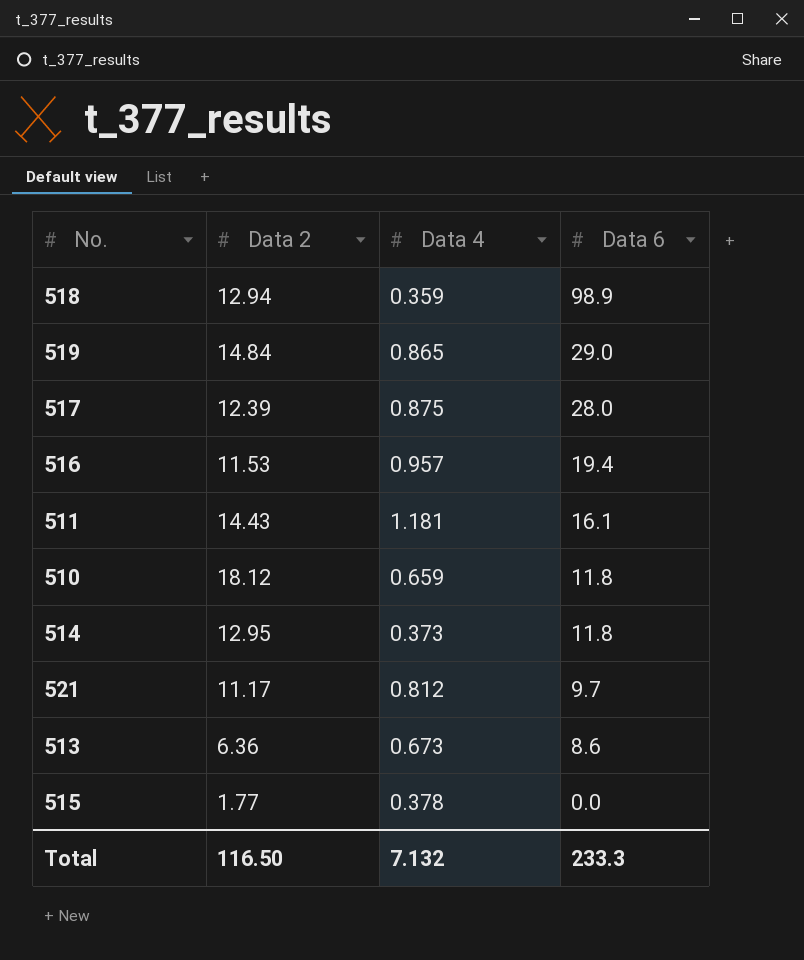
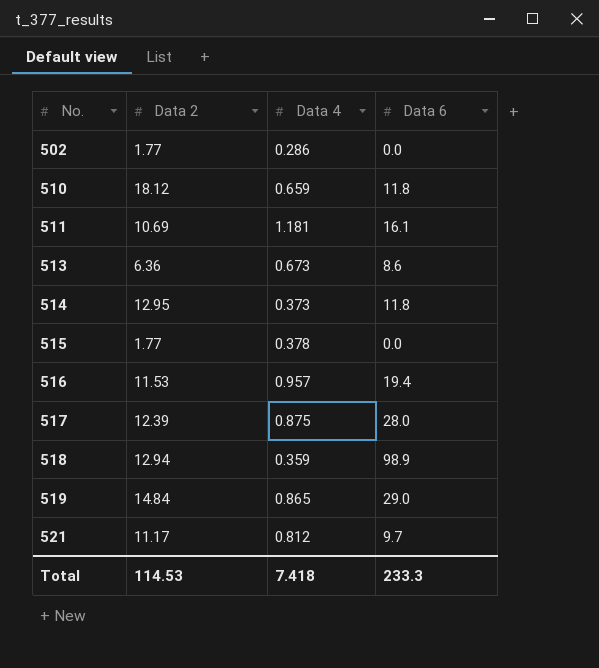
row order: Data 6 descending -> No. ascending
row 502: none -> 1.77 | 0.286 | 0.0
511 | Data 2: 14.43 -> 10.69
Total | Data 2: 116.50 -> 114.53
Total | Data 4: 7.132 -> 7.418

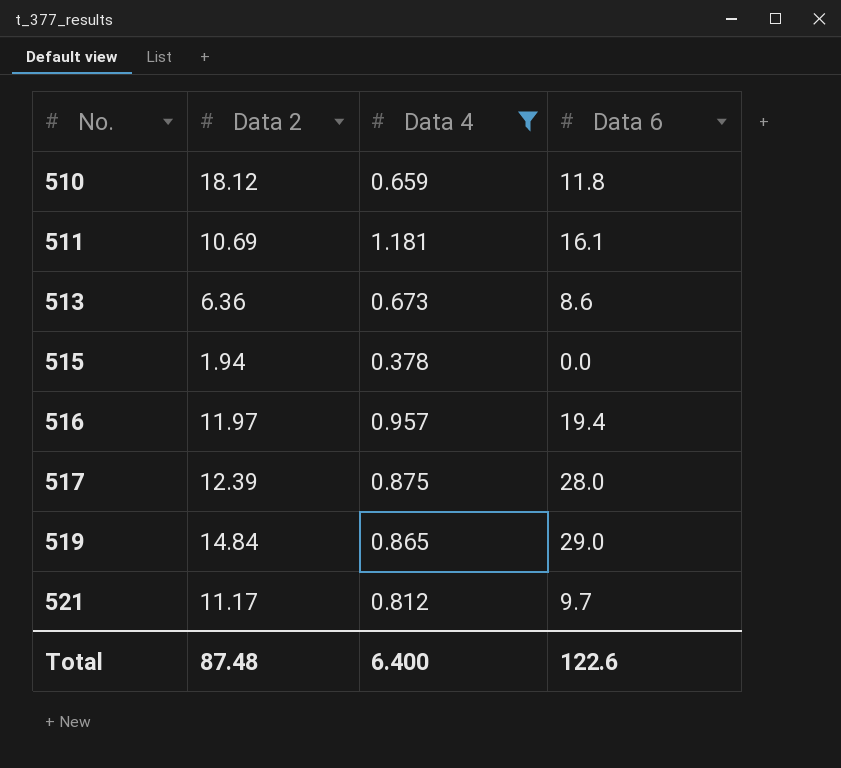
filter: none -> Data 4 >= 0.378
515 | Data 2: 1.77 -> 1.94
516 | Data 2: 11.53 -> 11.97
Total | Data 2: 114.53 -> 87.48
Total | Data 4: 7.418 -> 6.400
Total | Data 6: 233.3 -> 122.6

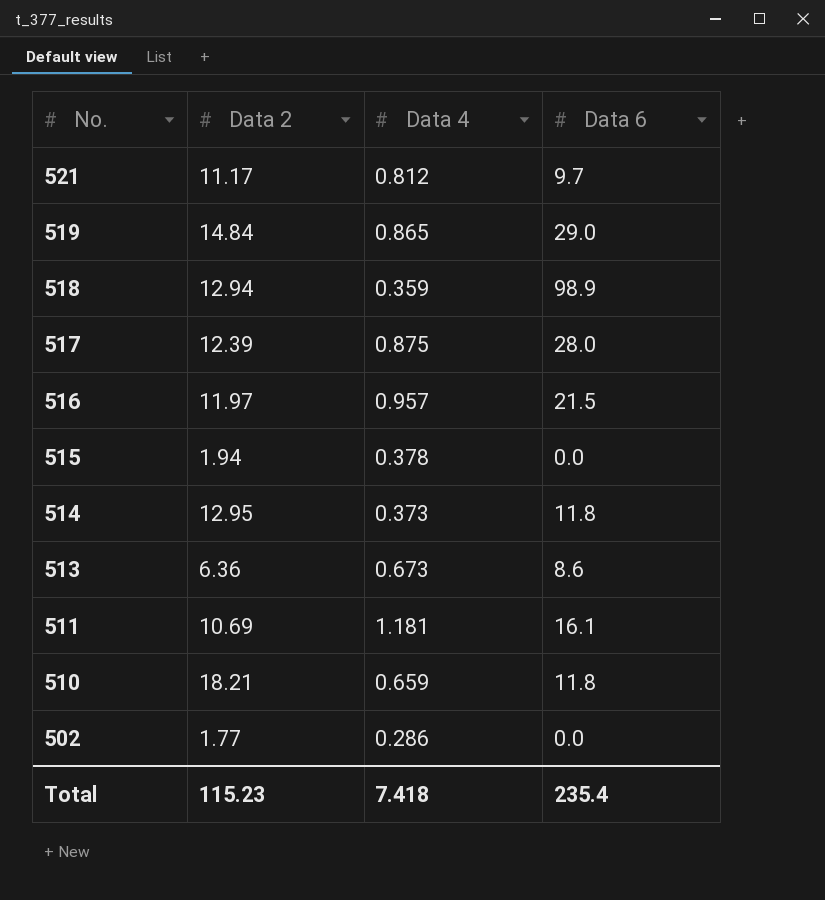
filter: Data 4 >= 0.378 -> none
row order: No. ascending -> No. descending
516 | Data 6: 19.4 -> 21.5
510 | Data 2: 18.12 -> 18.21
Total | Data 2: 87.48 -> 115.23
Total | Data 4: 6.400 -> 7.418
Total | Data 6: 122.6 -> 235.4

